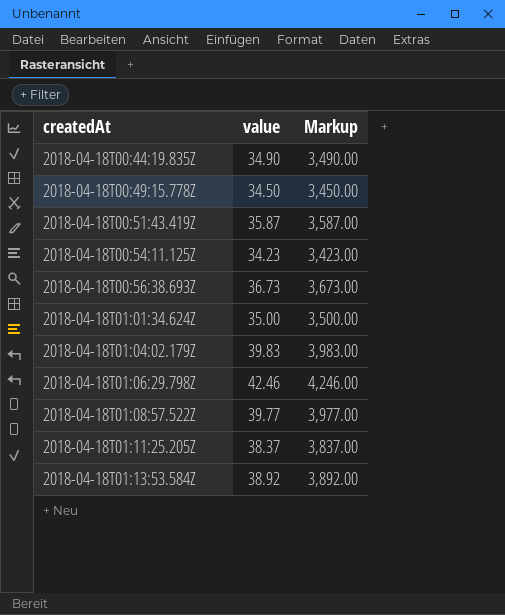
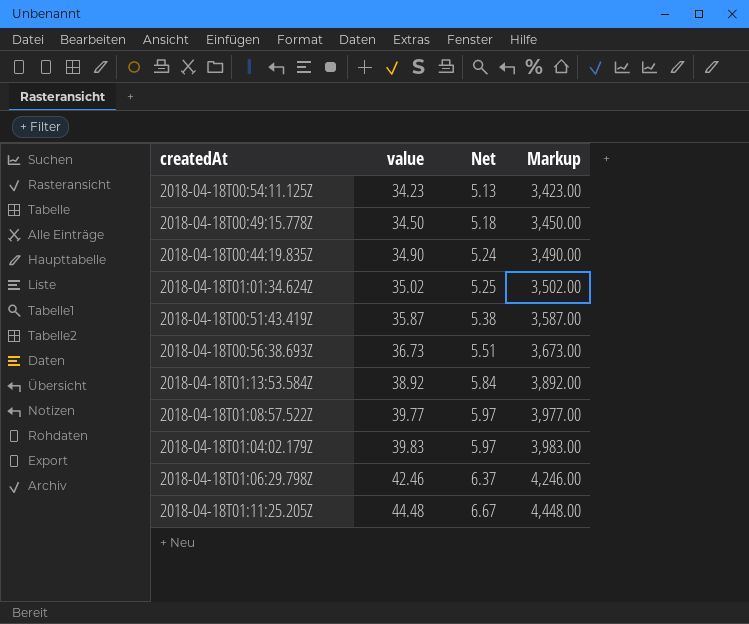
row order: createdAt ascending -> value ascending
column Net | formula: none -> [value] * 0.15
2018-04-18T01:01:34.624Z | value: 35.00 -> 35.02
2018-04-18T01:01:34.624Z | Markup: 3,500.00 -> 3,502.00
2018-04-18T01:11:25.205Z | value: 38.37 -> 44.48
2018-04-18T01:11:25.205Z | Markup: 3,837.00 -> 4,448.00

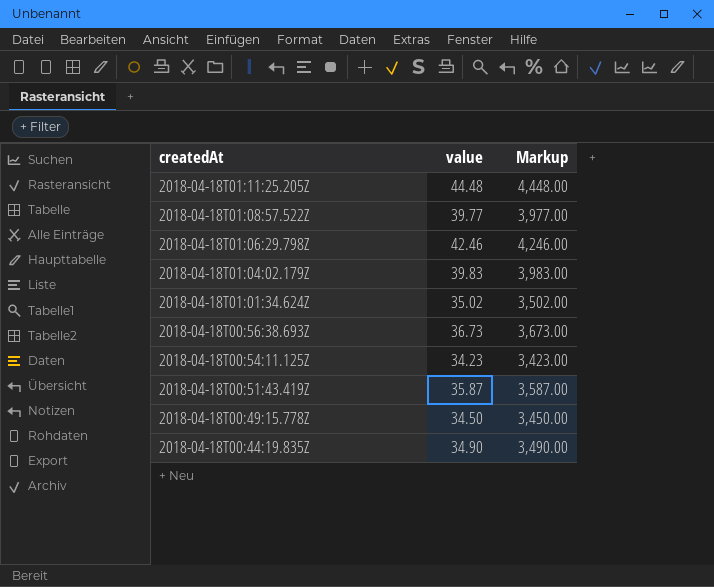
row order: value ascending -> createdAt descending
column Net | formula: [value] * 0.15 -> none
row 2018-04-18T01:13:53.584Z: 38.92 | 5.84 | 3,892.00 -> none

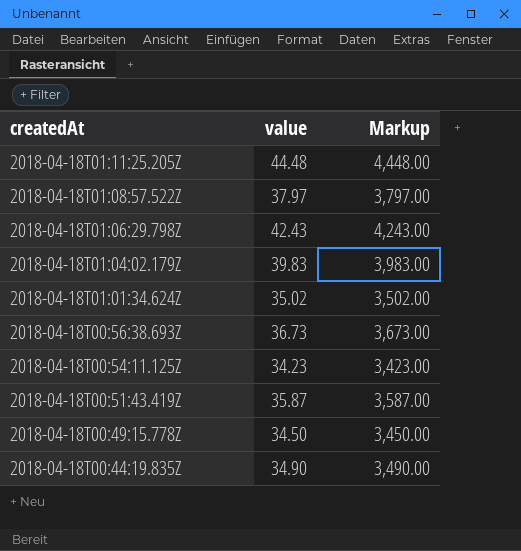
2018-04-18T01:08:57.522Z | value: 39.77 -> 37.97
2018-04-18T01:08:57.522Z | Markup: 3,977.00 -> 3,797.00
2018-04-18T01:06:29.798Z | value: 42.46 -> 42.43
2018-04-18T01:06:29.798Z | Markup: 4,246.00 -> 4,243.00

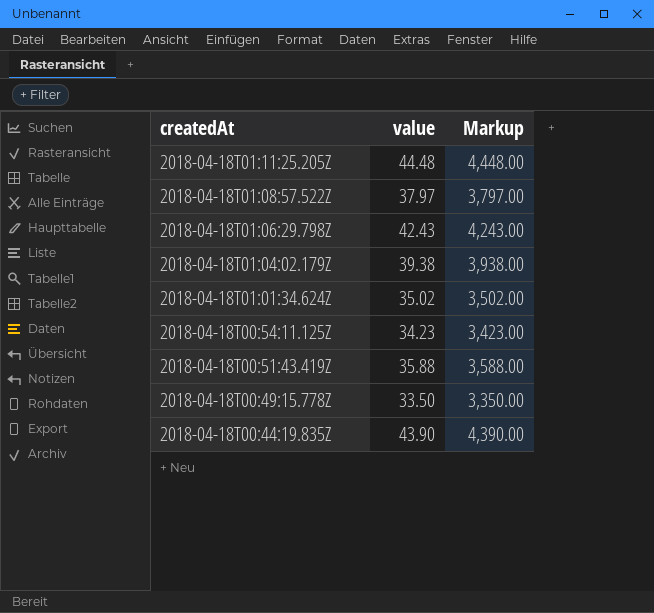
row 2018-04-18T00:56:38.693Z: 36.73 | 3,673.00 -> none
2018-04-18T01:04:02.179Z | value: 39.83 -> 39.38
2018-04-18T01:04:02.179Z | Markup: 3,983.00 -> 3,938.00
2018-04-18T00:51:43.419Z | value: 35.87 -> 35.88
2018-04-18T00:51:43.419Z | Markup: 3,587.00 -> 3,588.00
2018-04-18T00:49:15.778Z | value: 34.50 -> 33.50
2018-04-18T00:49:15.778Z | Markup: 3,450.00 -> 3,350.00
2018-04-18T00:44:19.835Z | value: 34.90 -> 43.90
2018-04-18T00:44:19.835Z | Markup: 3,490.00 -> 4,390.00

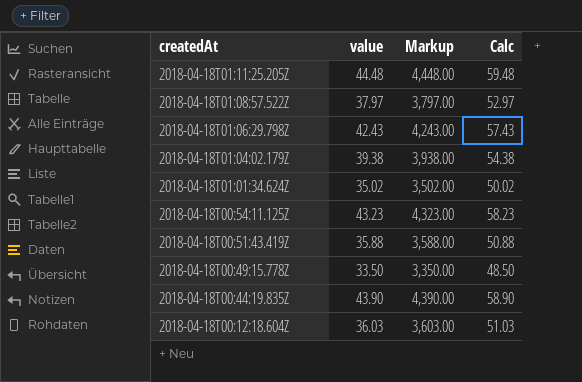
column Calc | formula: none -> [value] + 15
2018-04-18T00:54:11.125Z | value: 34.23 -> 43.23
2018-04-18T00:54:11.125Z | Markup: 3,423.00 -> 4,323.00
row 2018-04-18T00:12:18.604Z: none -> 36.03 | 3,603.00 | 51.03

